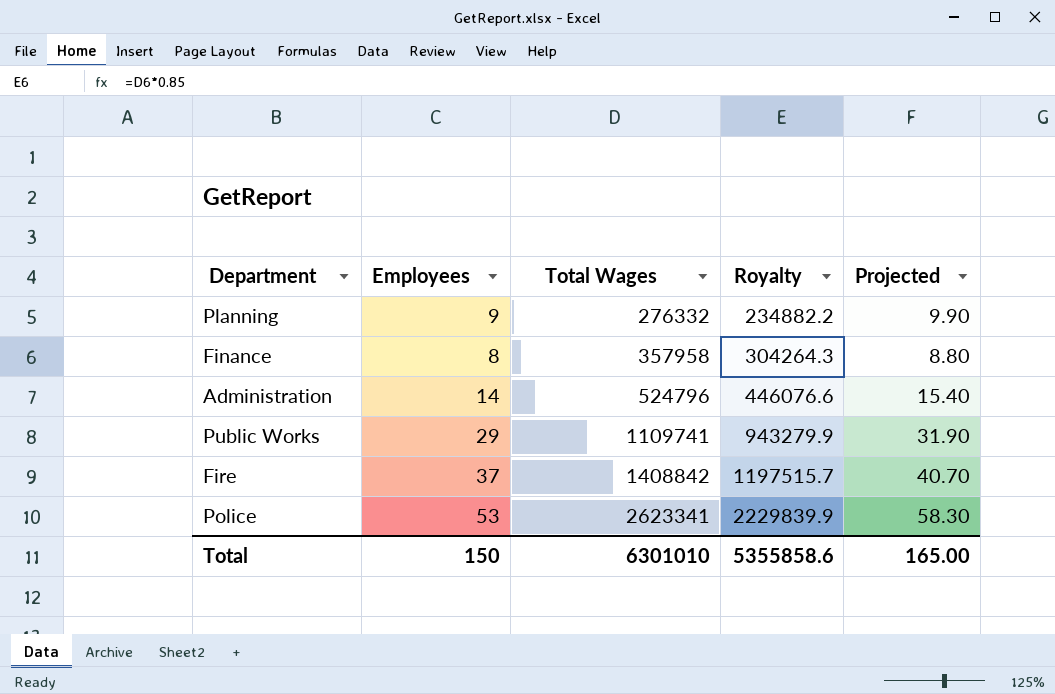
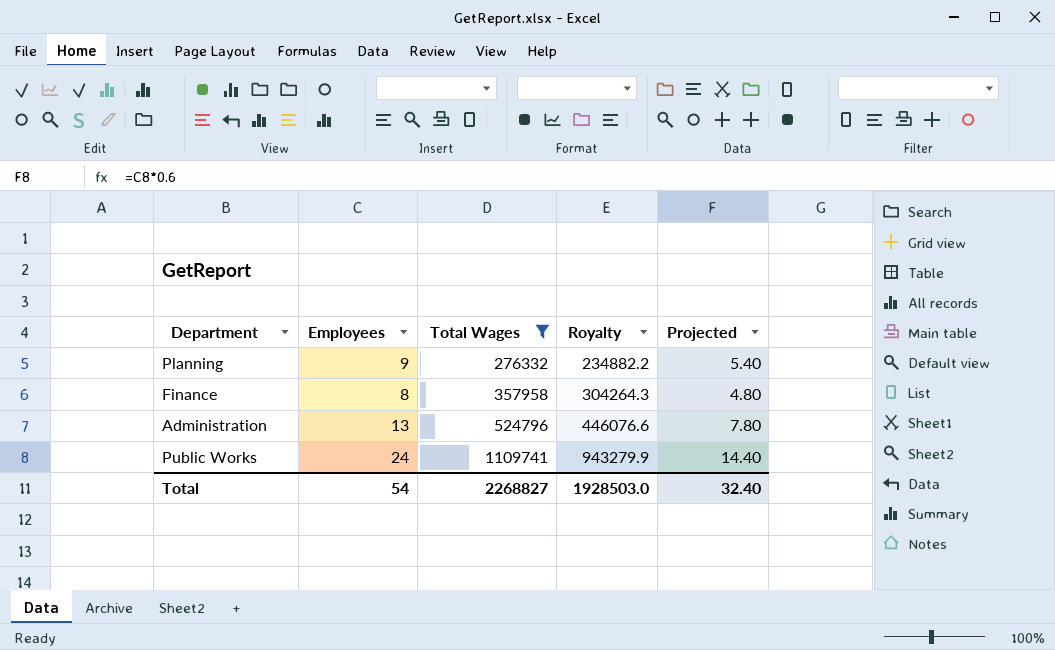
filter: none -> Total Wages <= 1109741
column Projected | formula: [Employees] * 1.1 -> [Employees] * 0.6
Administration | Employees: 14 -> 13
Public Works | Employees: 29 -> 24
Total | Employees: 150 -> 54
Total | Total Wages: 6301010 -> 2268827
Total | Royalty: 5355858.6 -> 1928503.0
Total | Projected: 165.00 -> 32.40

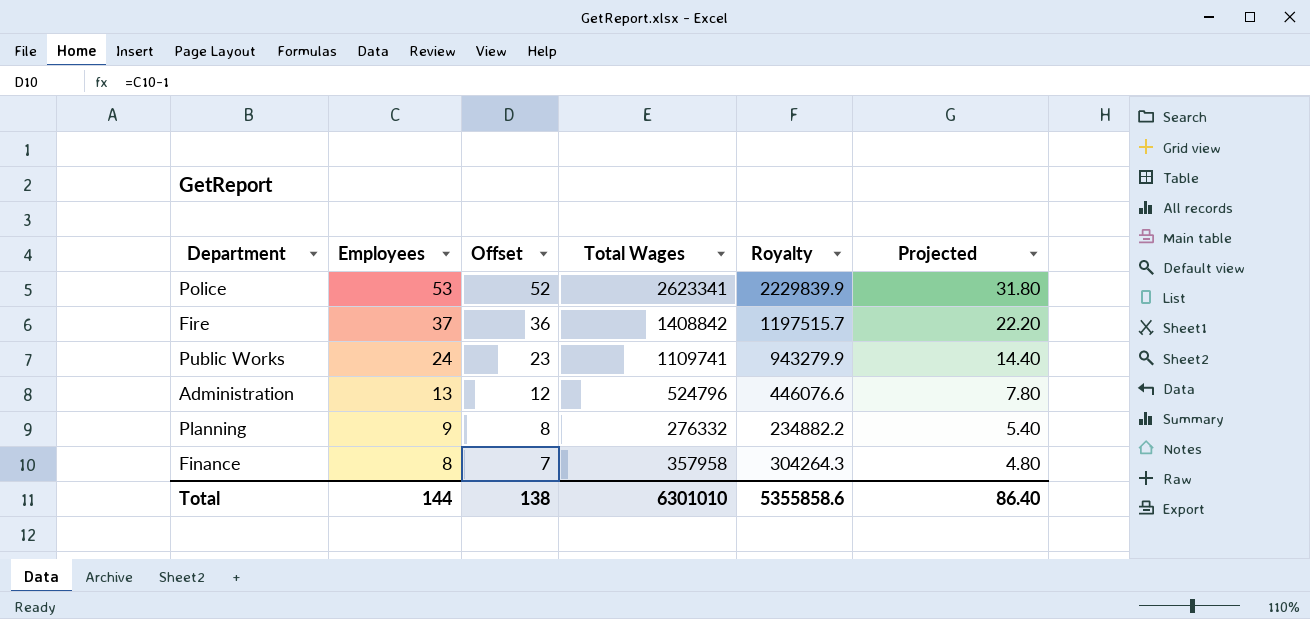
filter: Total Wages <= 1109741 -> none
row order: Total Wages ascending -> Employees descending
column Offset | formula: none -> [Employees] - 1
Total | Employees: 54 -> 144
Total | Total Wages: 2268827 -> 6301010
Total | Royalty: 1928503.0 -> 5355858.6
Total | Projected: 32.40 -> 86.40

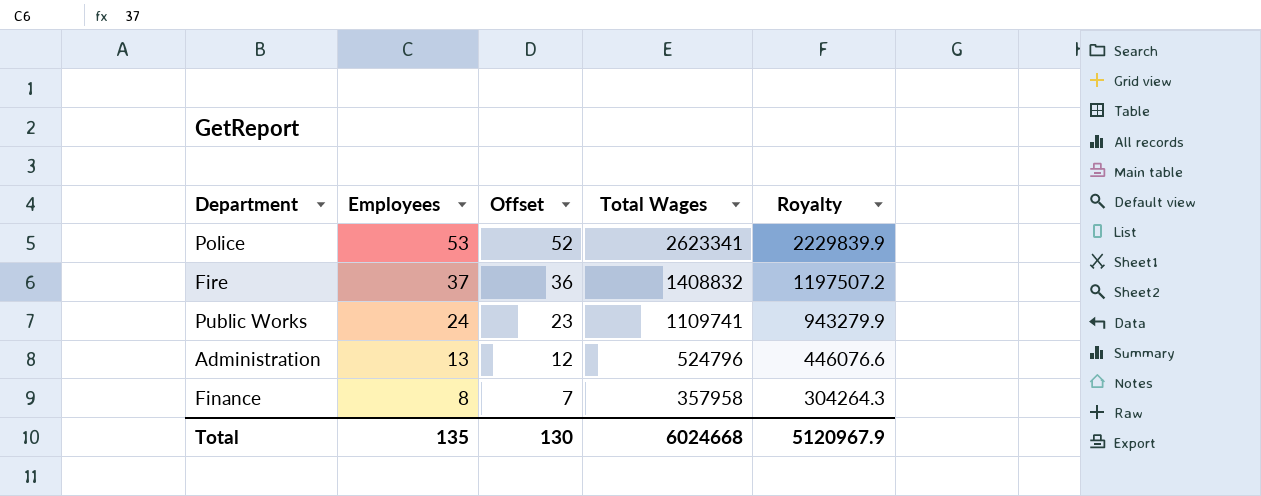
column Projected | formula: [Employees] * 0.6 -> none
row Planning: 9 | 8 | 276332 | 234882.2 | 5.40 -> none
Fire | Total Wages: 1408842 -> 1408832
Fire | Royalty: 1197515.7 -> 1197507.2
Total | Employees: 144 -> 135
Total | Offset: 138 -> 130
Total | Total Wages: 6301010 -> 6024668
Total | Royalty: 5355858.6 -> 5120967.9

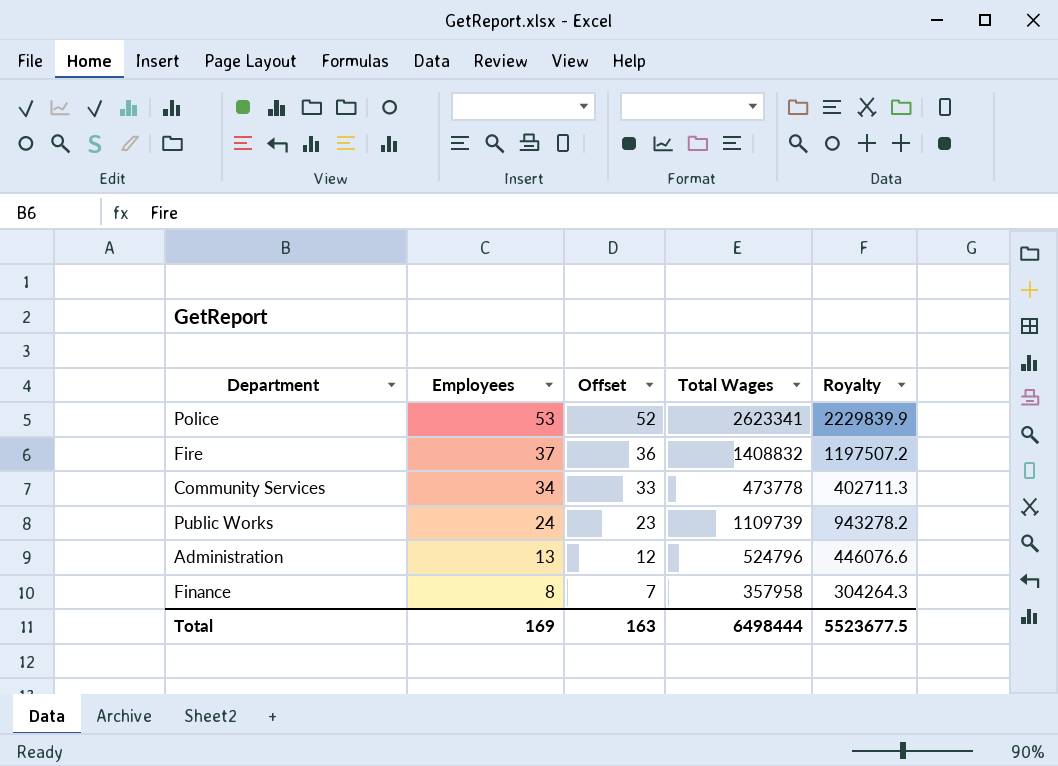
row Community Services: none -> 34 | 33 | 473778 | 402711.3
Public Works | Total Wages: 1109741 -> 1109739
Public Works | Royalty: 943279.9 -> 943278.2
Total | Employees: 135 -> 169
Total | Offset: 130 -> 163
Total | Total Wages: 6024668 -> 6498444
Total | Royalty: 5120967.9 -> 5523677.5

